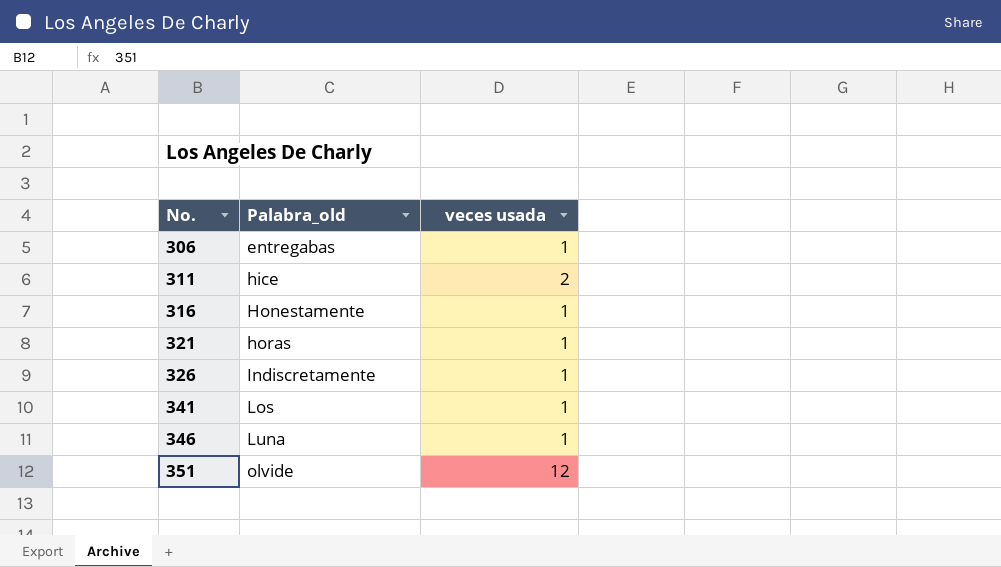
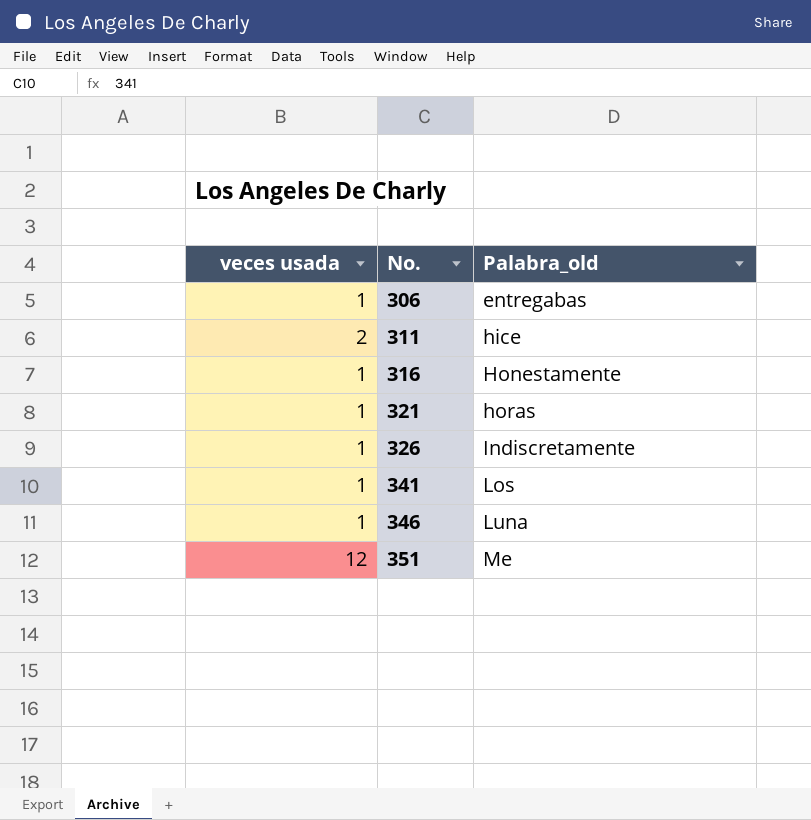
column veces usada | position: 3 -> 1
351 | Palabra_old: olvide -> Me

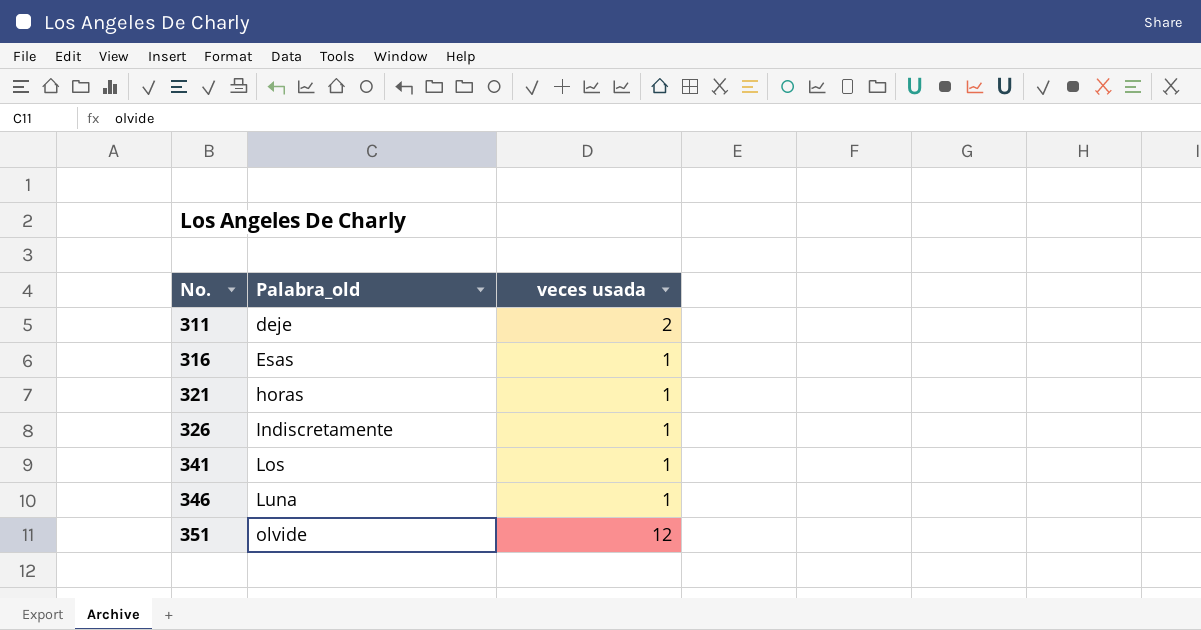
column veces usada | position: 1 -> 3
row 306: 1 | entregabas -> none
311 | Palabra_old: hice -> deje
316 | Palabra_old: Honestamente -> Esas
351 | Palabra_old: Me -> olvide

